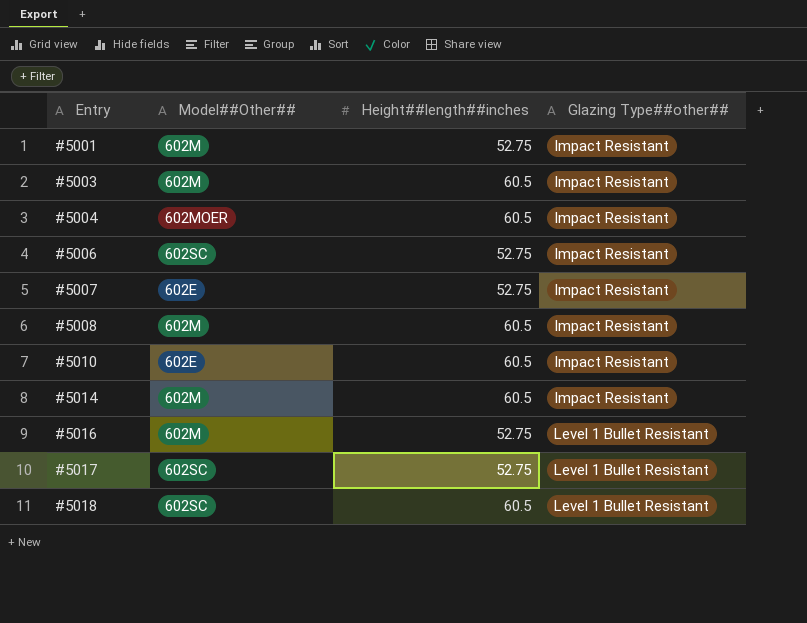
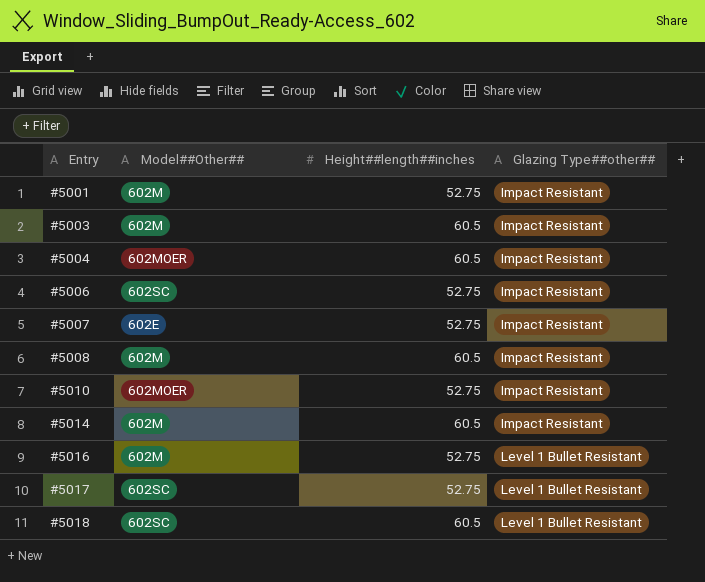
#5010 | Model##Other##: 602E -> 602MOER
#5010 | Height##length##inches: 60.5 -> 52.75

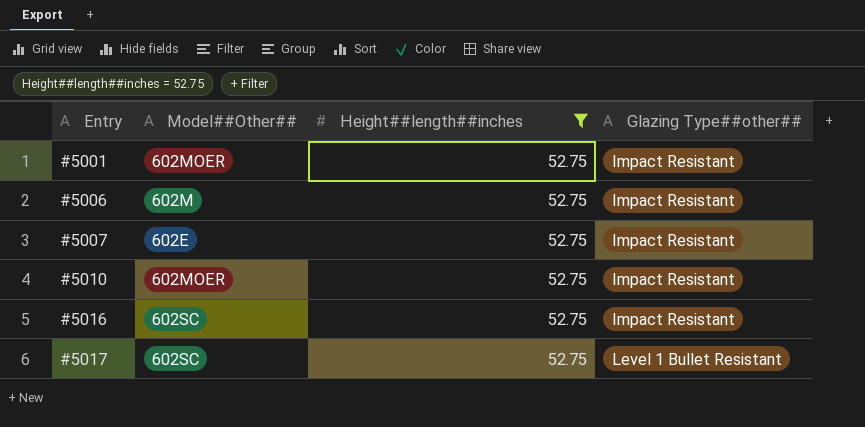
filter: none -> Height##length##inches = 52.75
#5001 | Model##Other##: 602M -> 602MOER
#5006 | Model##Other##: 602SC -> 602M
#5016 | Model##Other##: 602M -> 602SC
#5016 | Glazing Type##other##: Level 1 Bullet Resistant -> Impact Resistant

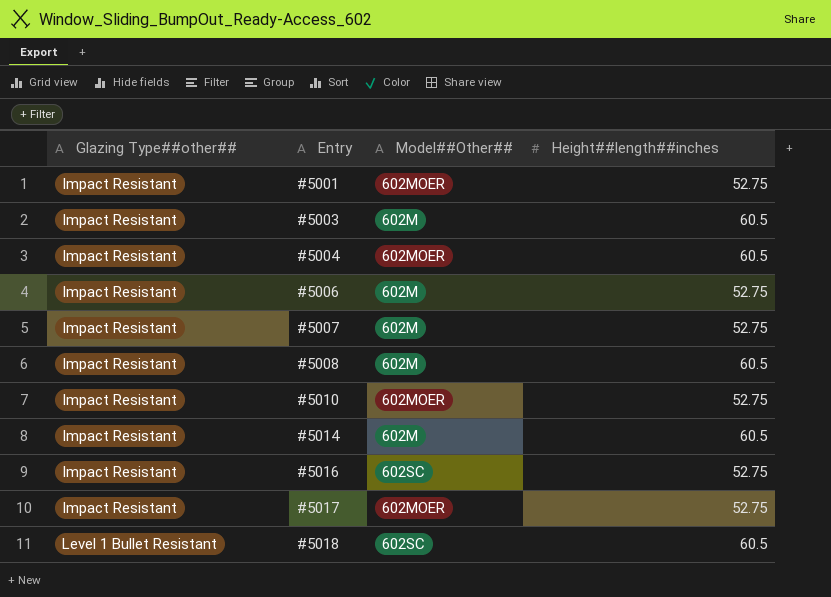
filter: Height##length##inches = 52.75 -> none
column Glazing Type##other## | position: 4 -> 1
#5007 | Model##Other##: 602E -> 602M
#5017 | Glazing Type##other##: Level 1 Bullet Resistant -> Impact Resistant
#5017 | Model##Other##: 602SC -> 602MOER

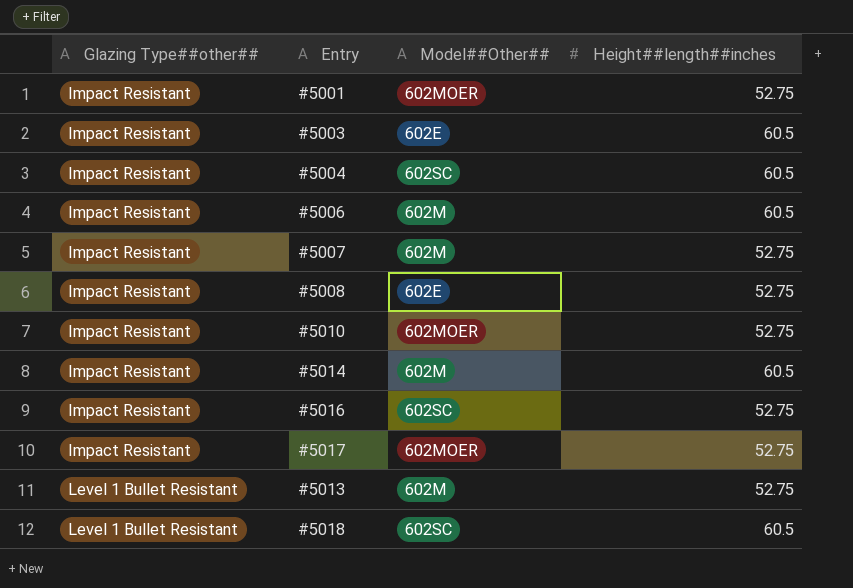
#5003 | Model##Other##: 602M -> 602E
#5004 | Model##Other##: 602MOER -> 602SC
#5006 | Height##length##inches: 52.75 -> 60.5
#5008 | Model##Other##: 602M -> 602E
#5008 | Height##length##inches: 60.5 -> 52.75
row #5013: none -> Level 1 Bullet Resistant | 602M | 52.75

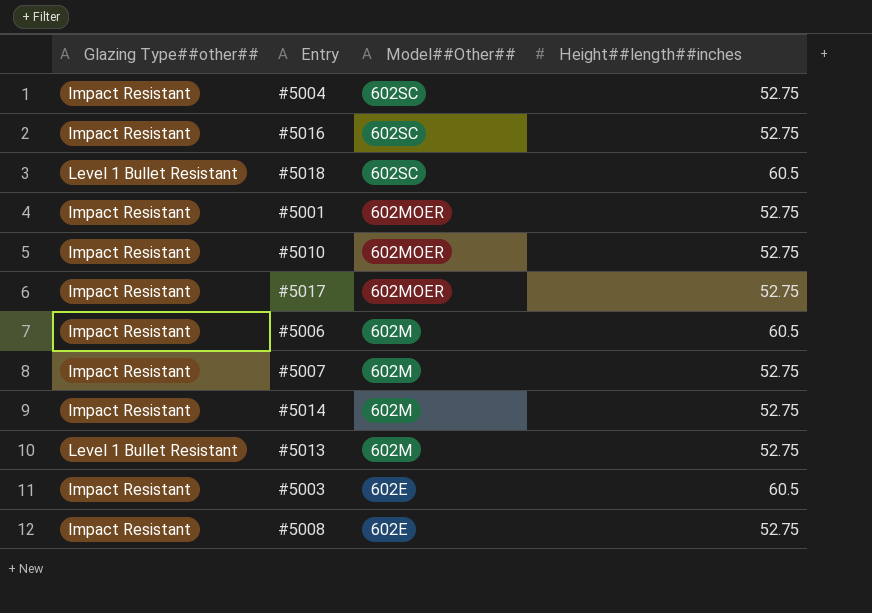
row order: Glazing Type##other## ascending -> Model##Other## descending
#5004 | Height##length##inches: 60.5 -> 52.75
#5014 | Height##length##inches: 60.5 -> 52.75

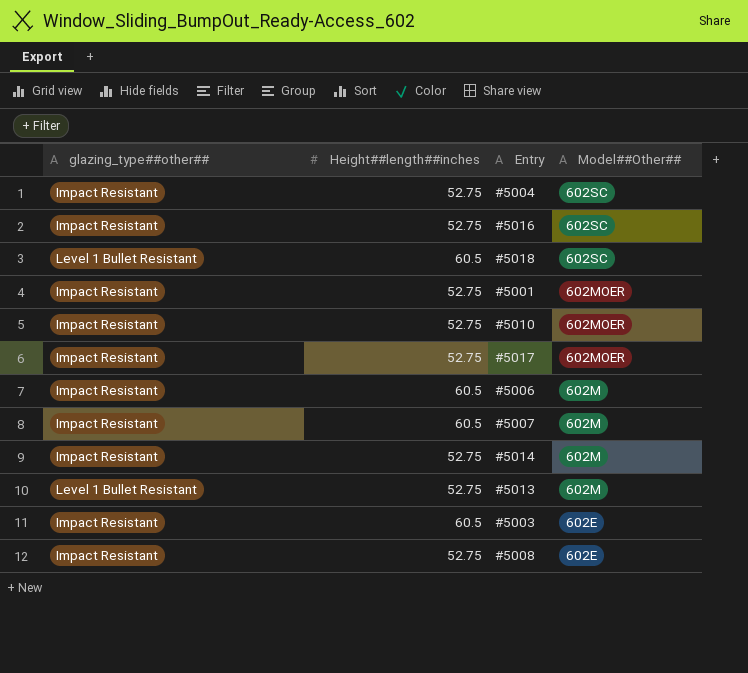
column name: Glazing Type##other## -> glazing_type##other##
column Height##length##inches | position: 4 -> 2
#5007 | Height##length##inches: 52.75 -> 60.5

